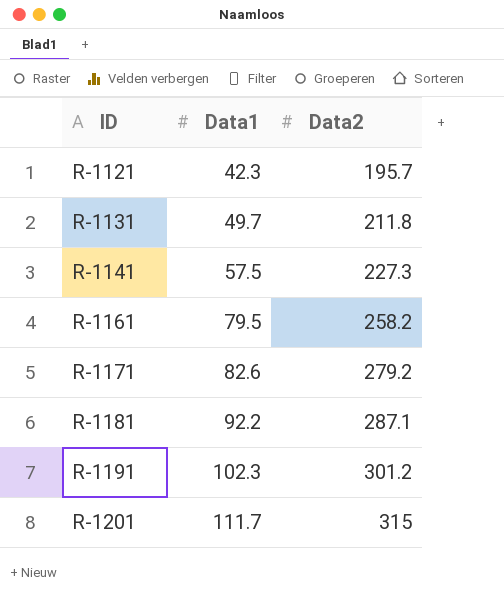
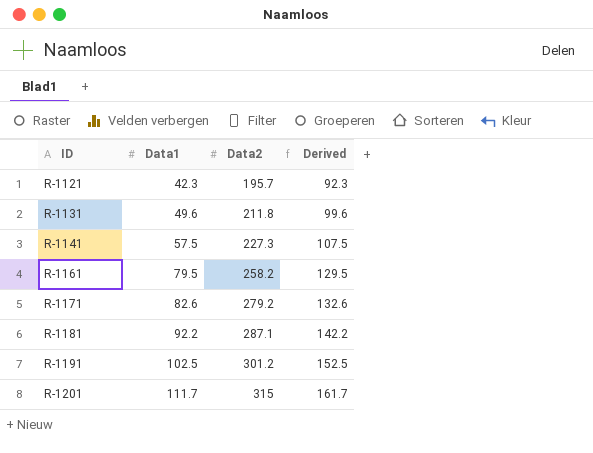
column Derived | formula: none -> [Data1] + 50
R-1131 | Data1: 49.7 -> 49.6
R-1191 | Data1: 102.3 -> 102.5

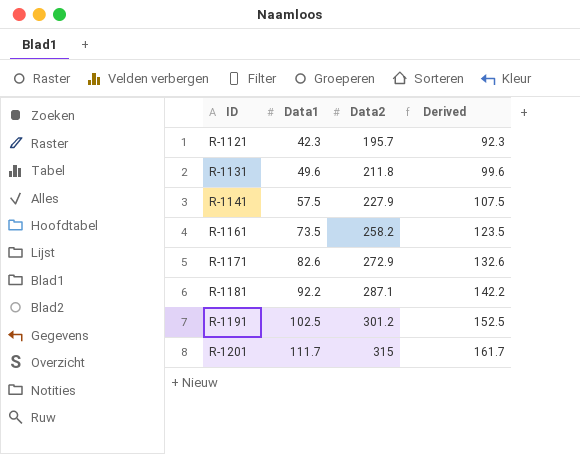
R-1141 | Data2: 227.3 -> 227.9
R-1161 | Data1: 79.5 -> 73.5
R-1161 | Derived: 129.5 -> 123.5
R-1171 | Data2: 279.2 -> 272.9

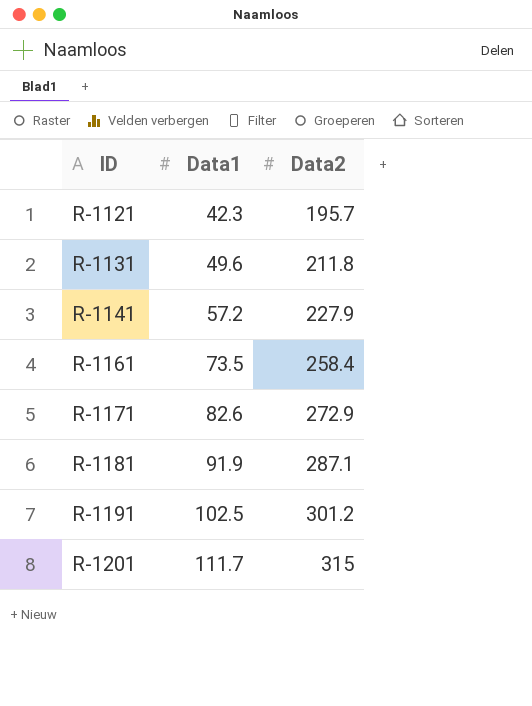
column Derived | formula: [Data1] + 50 -> none
R-1141 | Data1: 57.5 -> 57.2
R-1161 | Data2: 258.2 -> 258.4
R-1181 | Data1: 92.2 -> 91.9

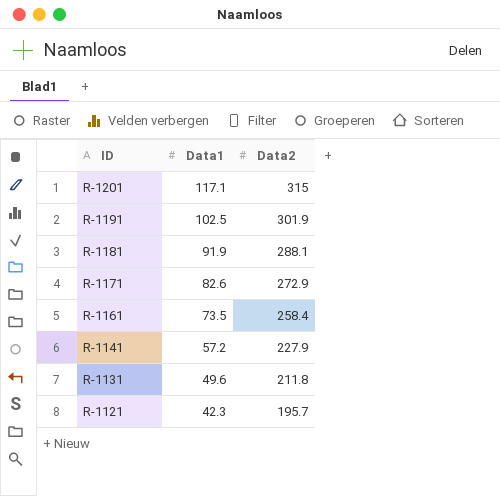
row order: ID ascending -> ID descending
R-1201 | Data1: 111.7 -> 117.1
R-1191 | Data2: 301.2 -> 301.9
R-1181 | Data2: 287.1 -> 288.1

